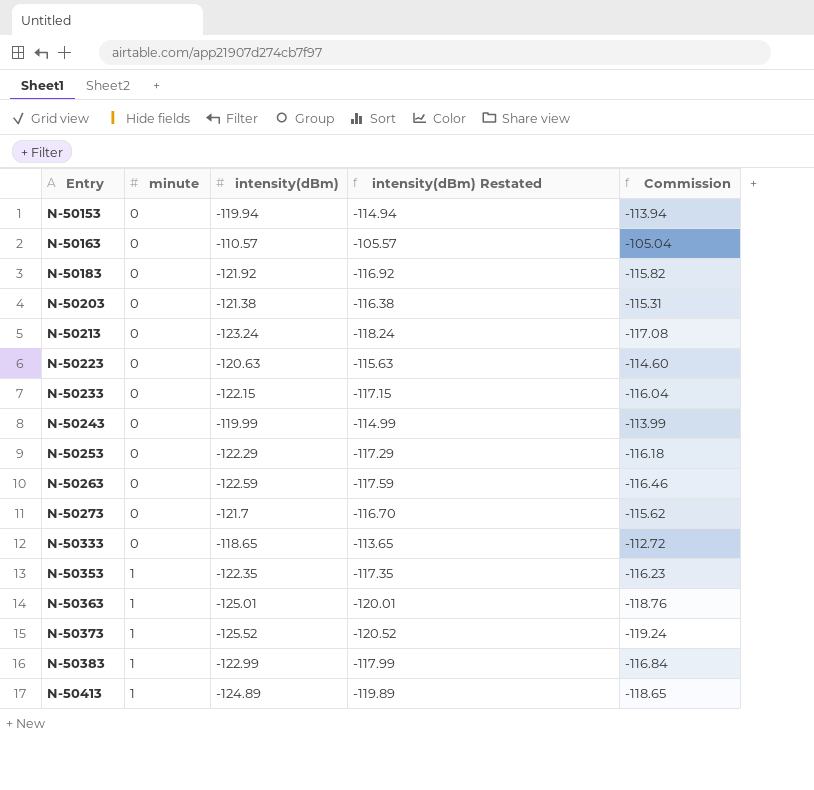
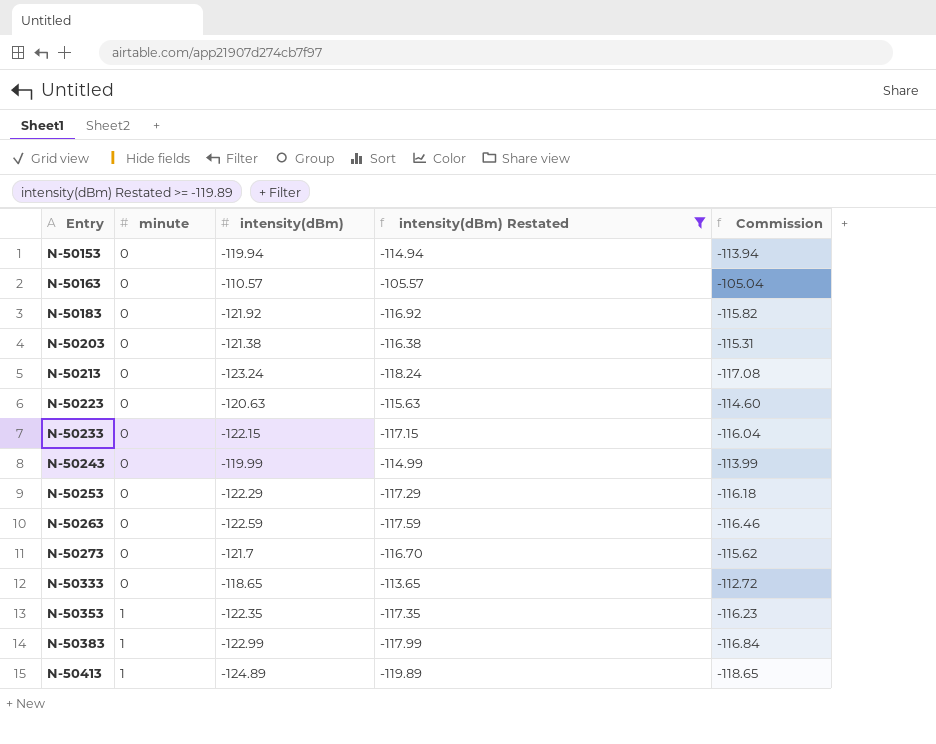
filter: none -> intensity(dBm) Restated >= -119.89

